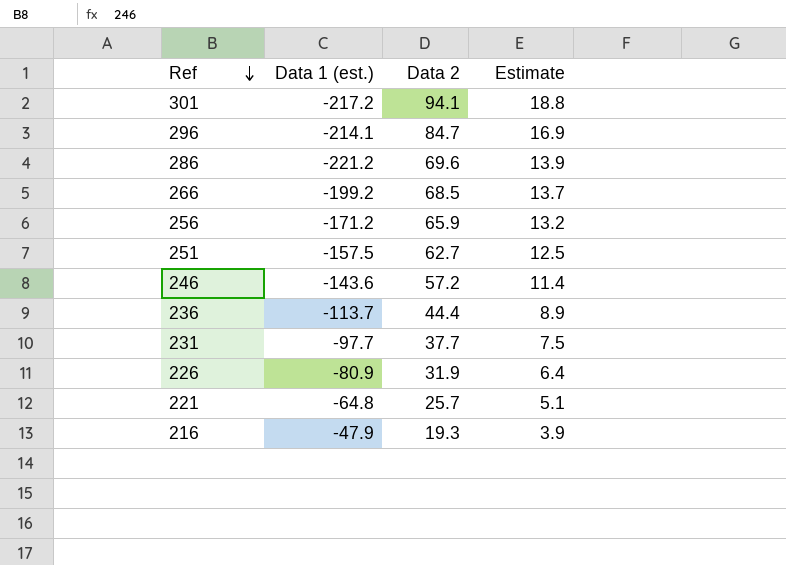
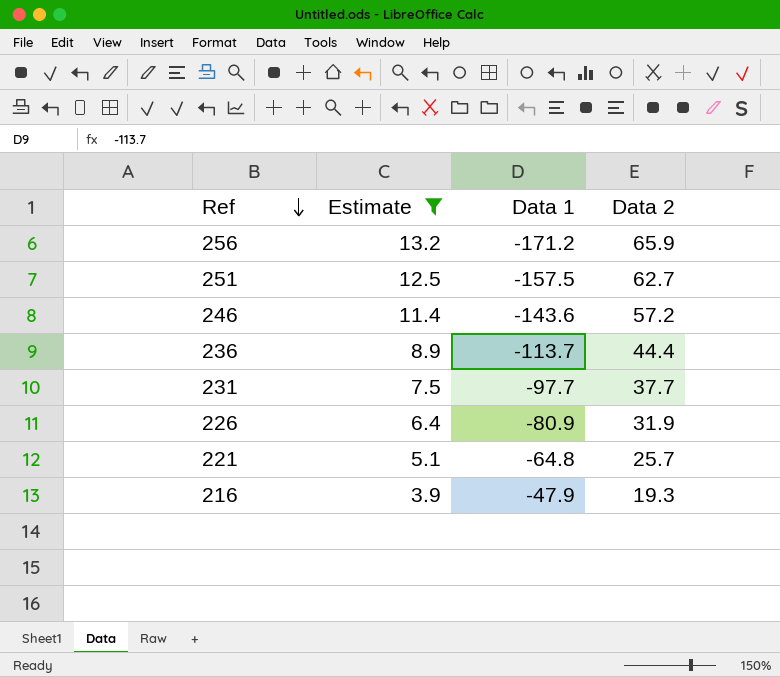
filter: none -> Estimate <= 13.2
column Estimate | position: 4 -> 2
column name: Data 1 (est.) -> Data 1

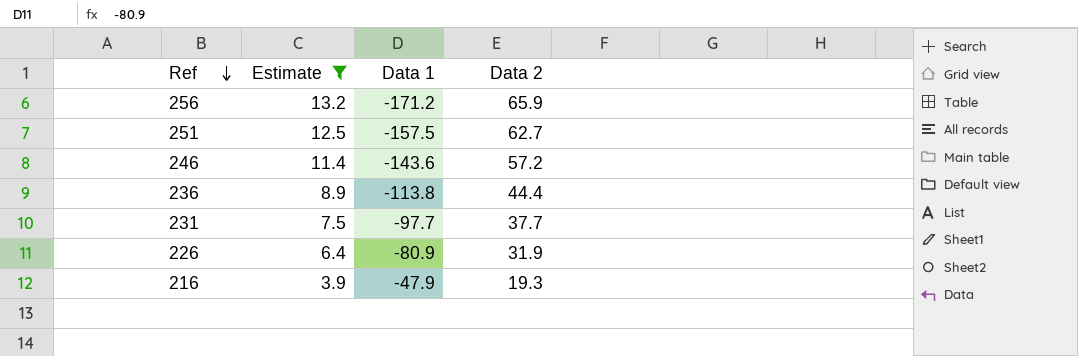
row 221: 5.1 | -64.8 | 25.7 -> none
236 | Data 1: -113.7 -> -113.8

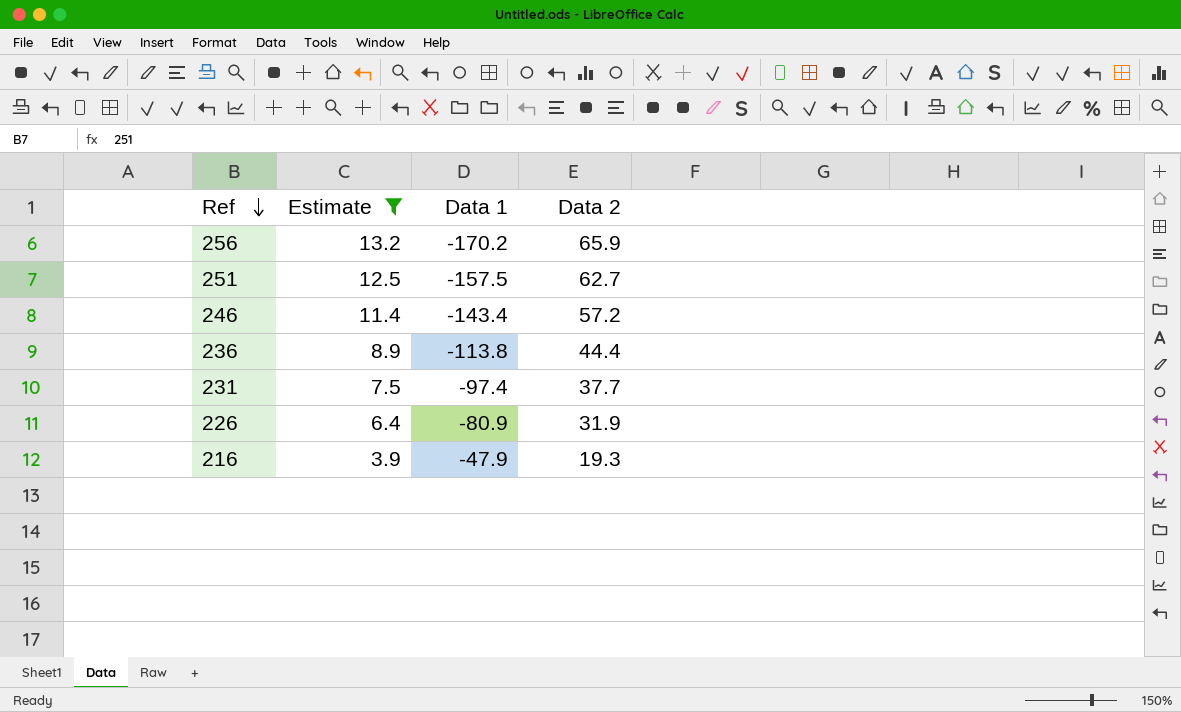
256 | Data 1: -171.2 -> -170.2
246 | Data 1: -143.6 -> -143.4
231 | Data 1: -97.7 -> -97.4

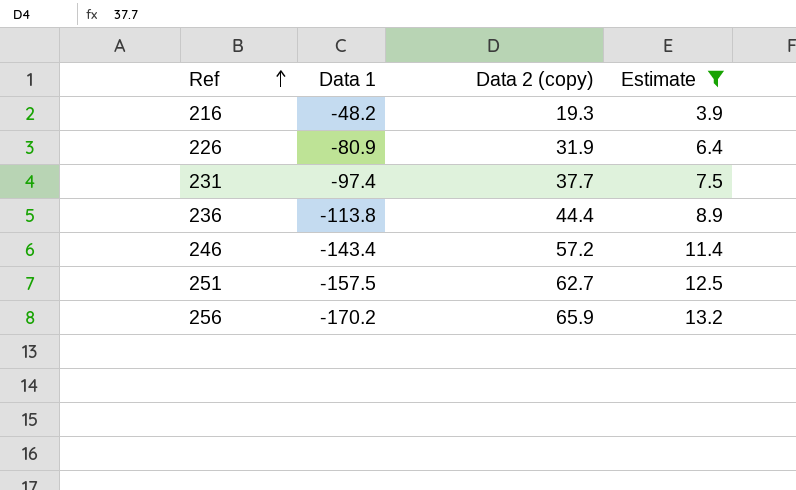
row order: Ref descending -> Ref ascending
column name: Data 2 -> Data 2 (copy)
column Estimate | position: 2 -> 4
216 | Data 1: -47.9 -> -48.2

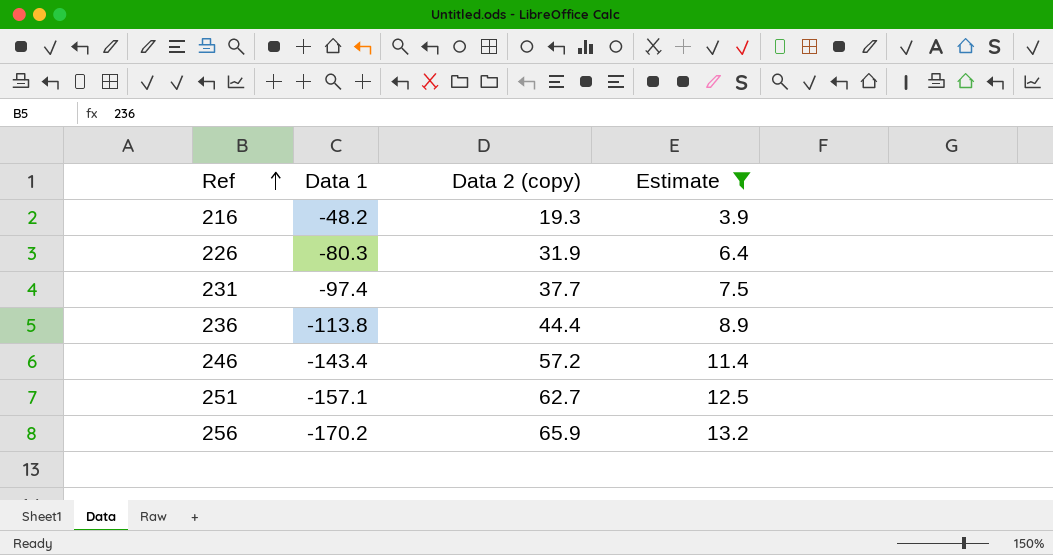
226 | Data 1: -80.9 -> -80.3
251 | Data 1: -157.5 -> -157.1

